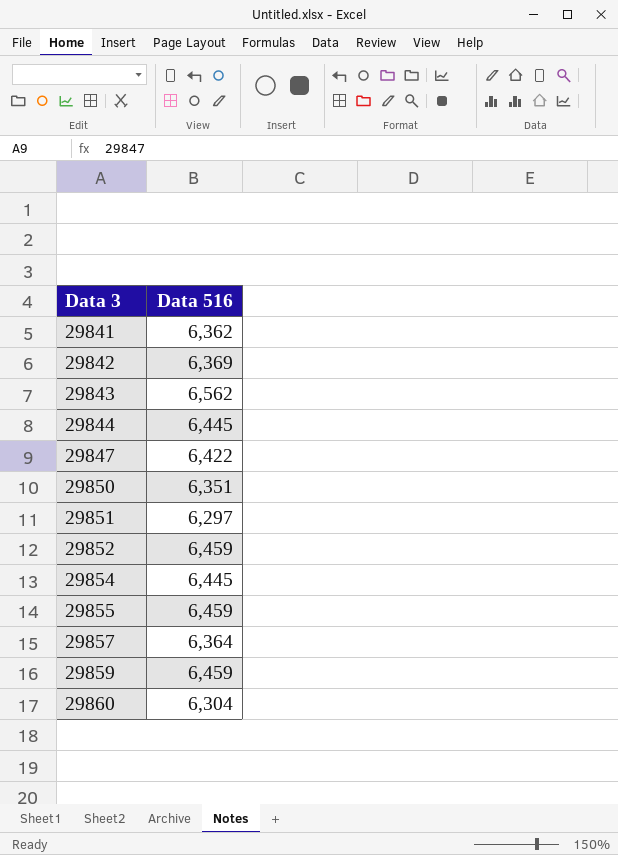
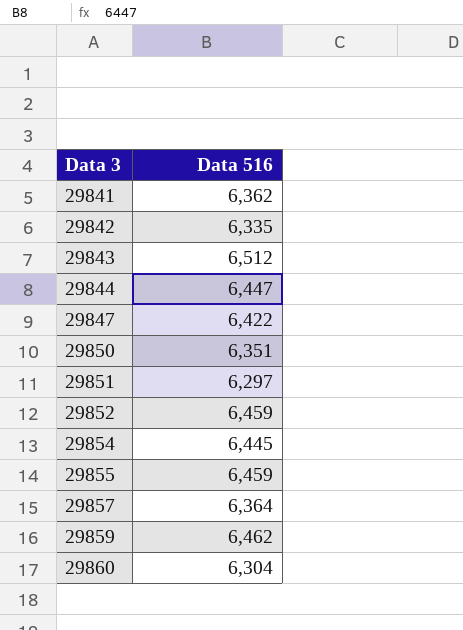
29842 | Data 516: 6,369 -> 6,335
29843 | Data 516: 6,562 -> 6,512
29844 | Data 516: 6,445 -> 6,447
29859 | Data 516: 6,459 -> 6,462

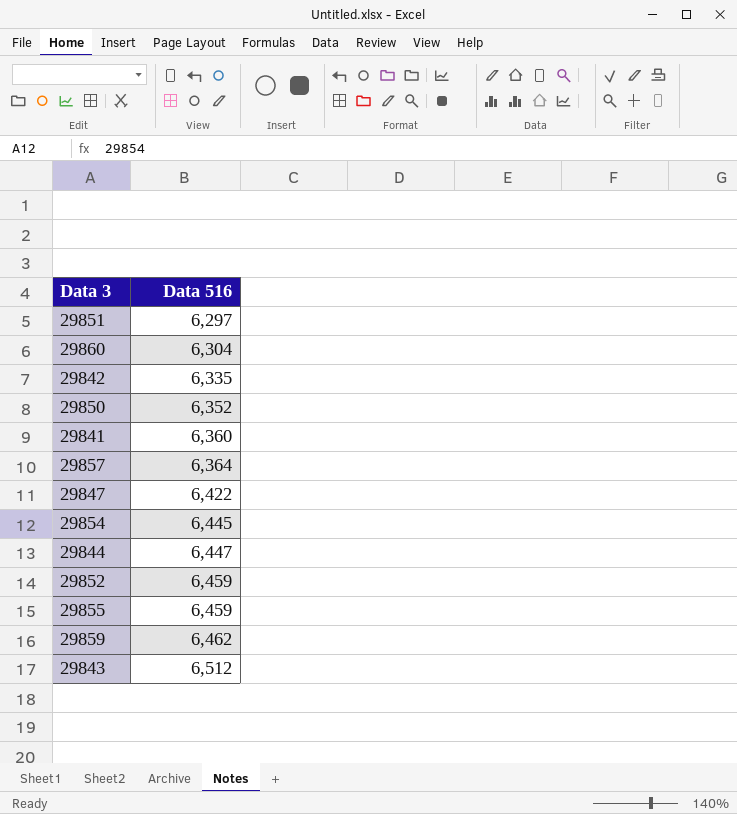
row order: Data 3 ascending -> Data 516 ascending
29850 | Data 516: 6,351 -> 6,352
29841 | Data 516: 6,362 -> 6,360

